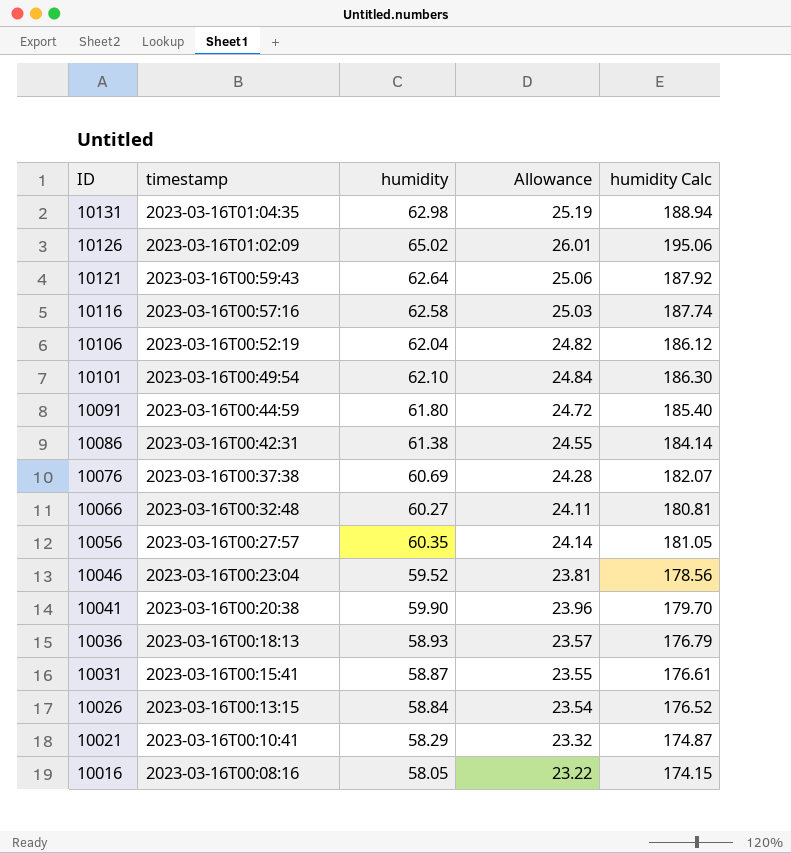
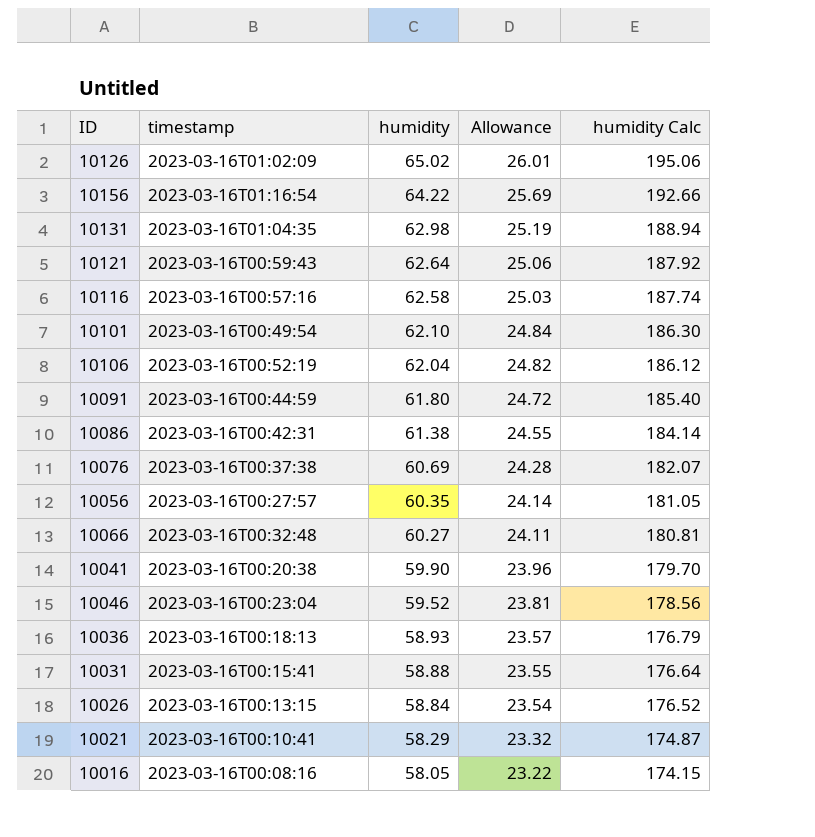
row order: ID descending -> humidity descending
row 10156: none -> 2023-03-16T01:16:54 | 64.22 | 25.69 | 192.66
10031 | humidity: 58.87 -> 58.88
10031 | humidity Calc: 176.61 -> 176.64

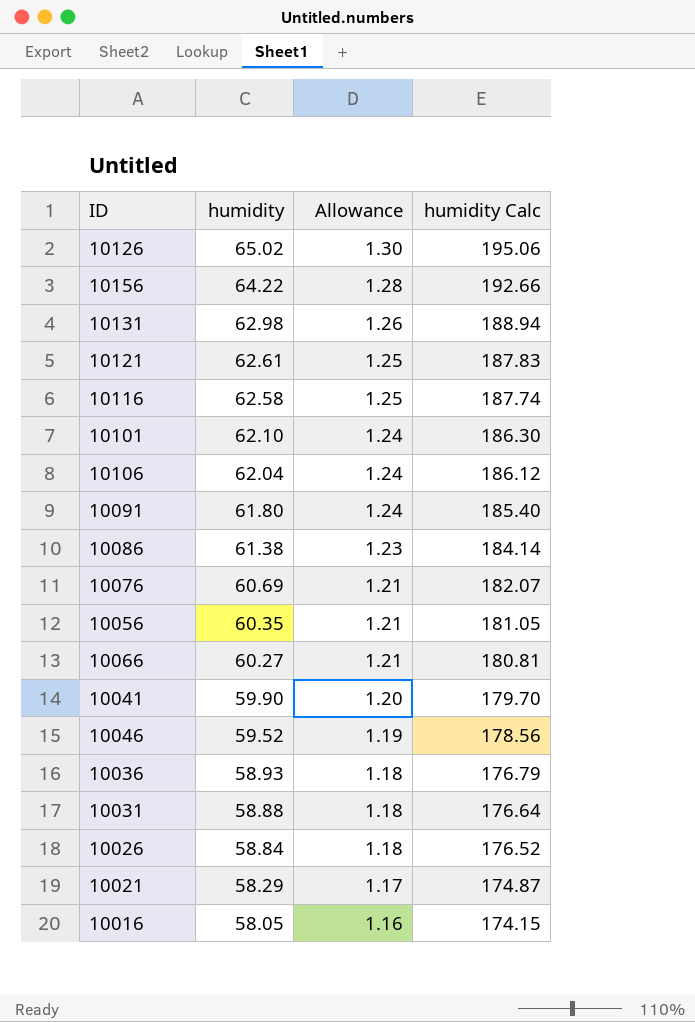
column timestamp | position: 2 -> none
column Allowance | formula: [humidity] * 0.4 -> [humidity] * 0.02
10121 | humidity: 62.64 -> 62.61
10121 | humidity Calc: 187.92 -> 187.83

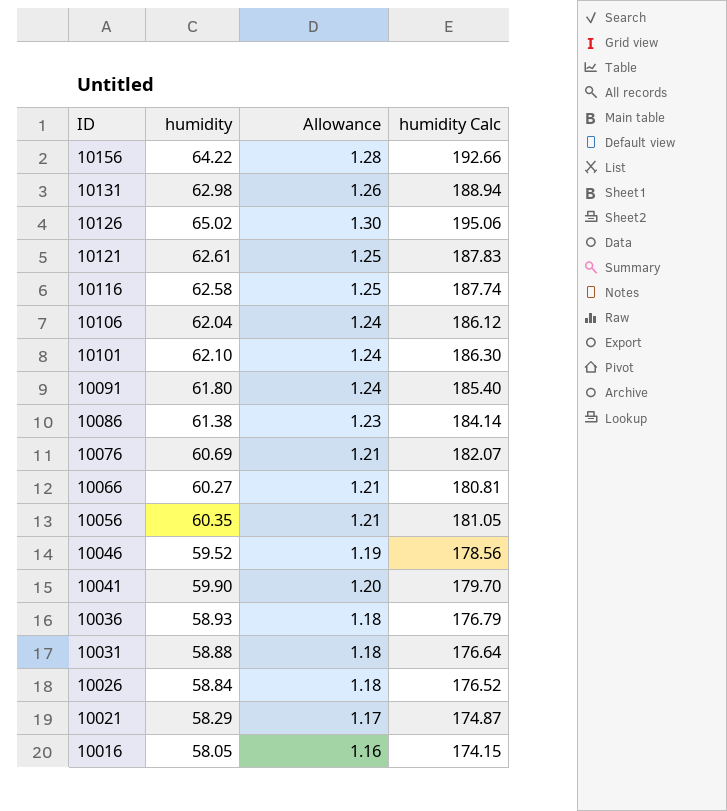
row order: humidity descending -> ID descending

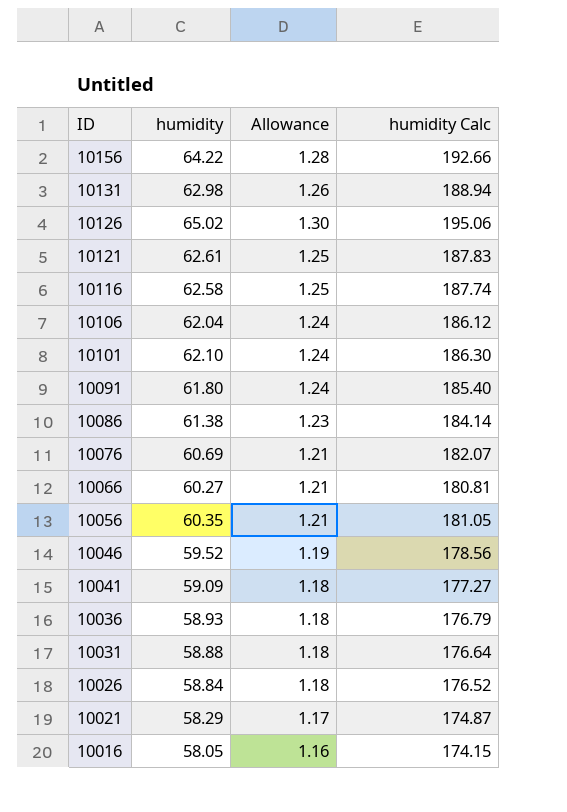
10041 | humidity: 59.90 -> 59.09
10041 | Allowance: 1.20 -> 1.18
10041 | humidity Calc: 179.70 -> 177.27

